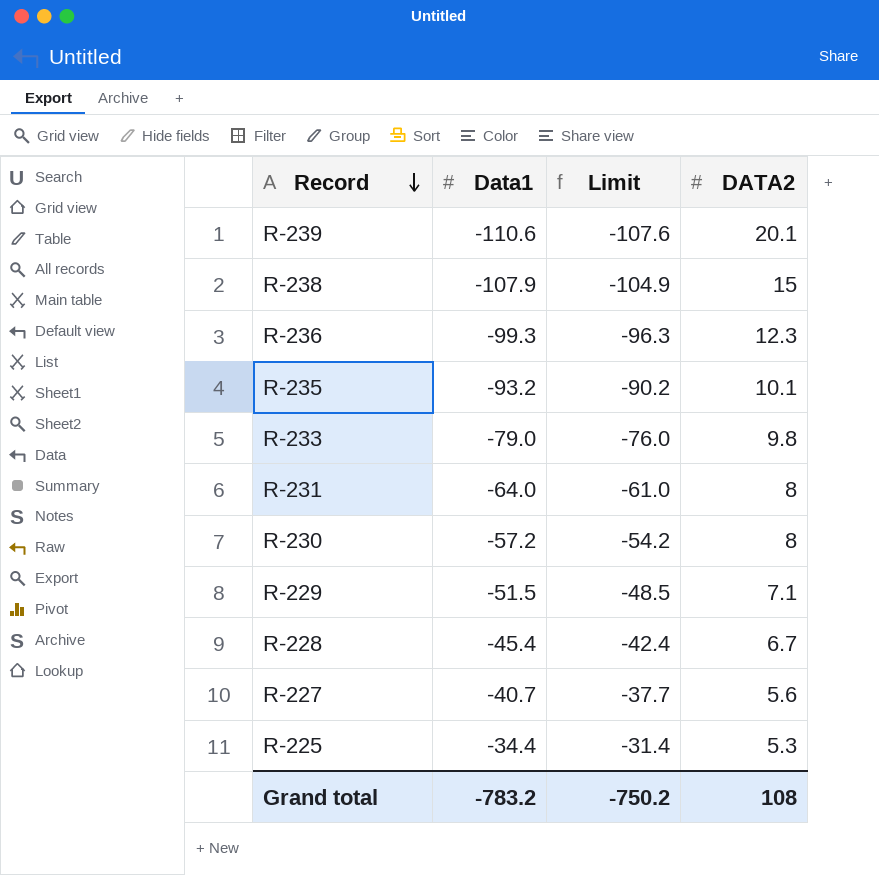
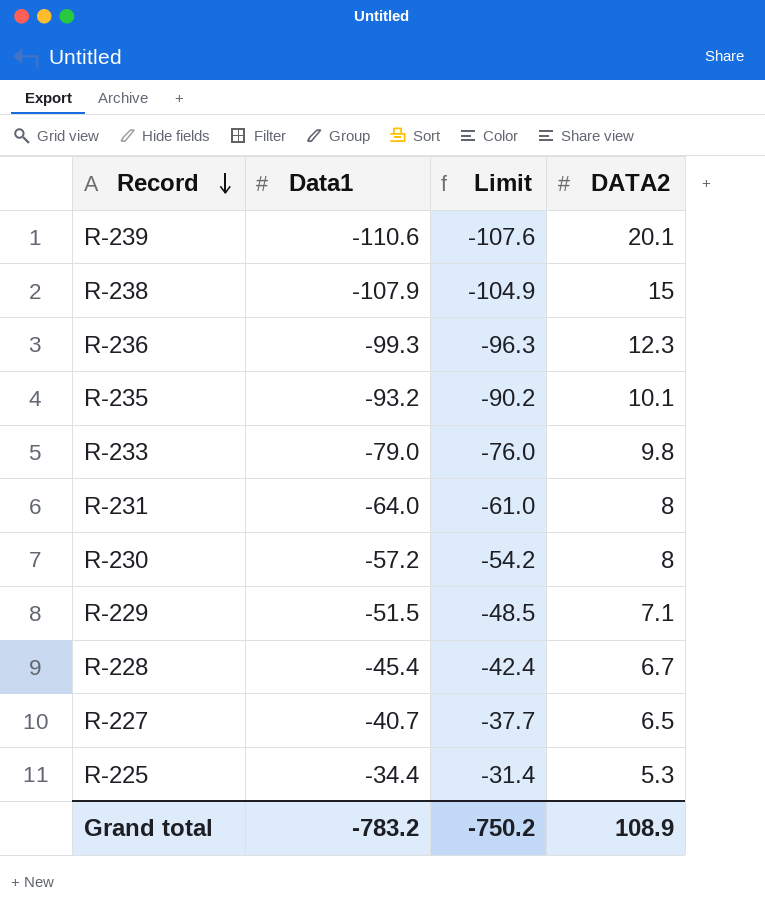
R-227 | DATA2: 5.6 -> 6.5
Grand total | DATA2: 108 -> 108.9

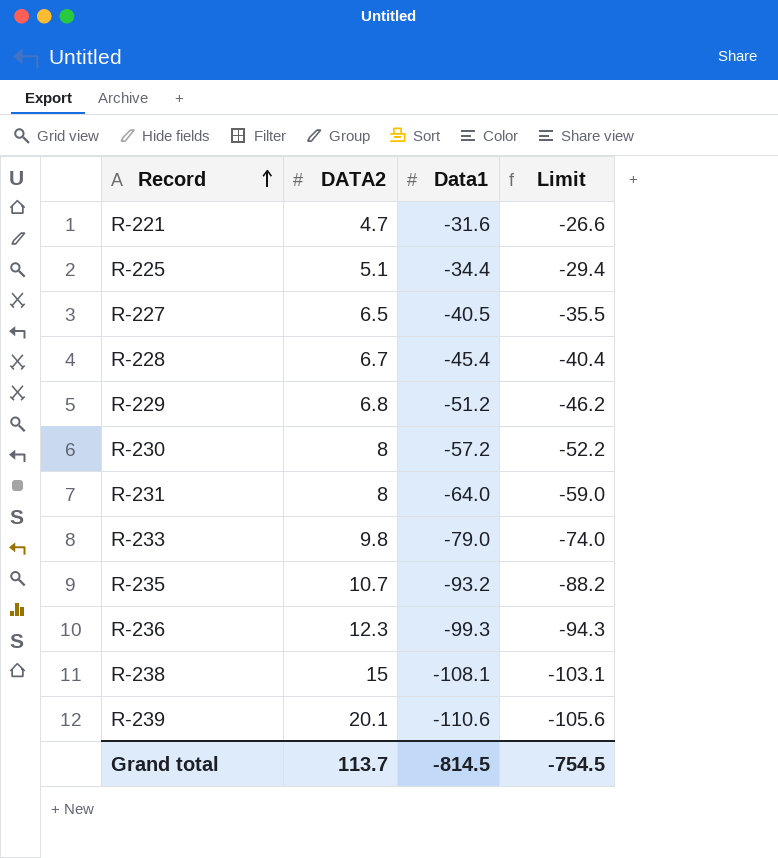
row order: Record descending -> Record ascending
column DATA2 | position: 4 -> 2
column Limit | formula: [Data1] + 3 -> [Data1] + 5
row R-221: none -> 4.7 | -31.6 | -26.6
R-225 | DATA2: 5.3 -> 5.1
R-227 | Data1: -40.7 -> -40.5
R-229 | DATA2: 7.1 -> 6.8
R-229 | Data1: -51.5 -> -51.2
R-235 | DATA2: 10.1 -> 10.7
R-238 | Data1: -107.9 -> -108.1
Grand total | DATA2: 108.9 -> 113.7
Grand total | Data1: -783.2 -> -814.5
Grand total | Limit: -750.2 -> -754.5

